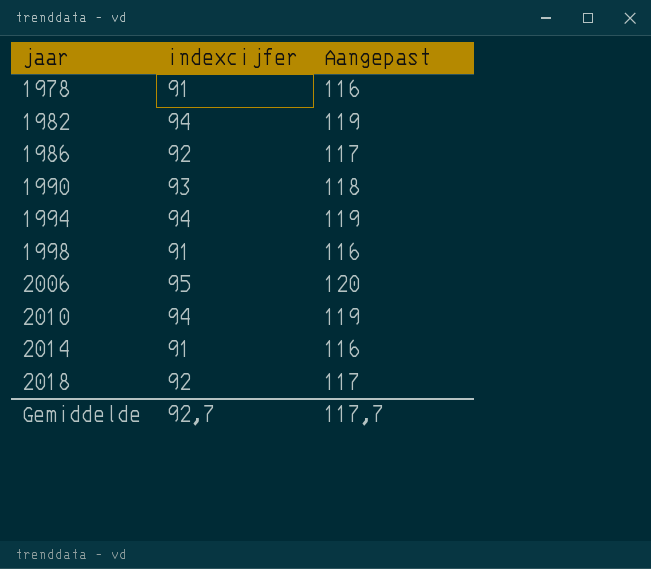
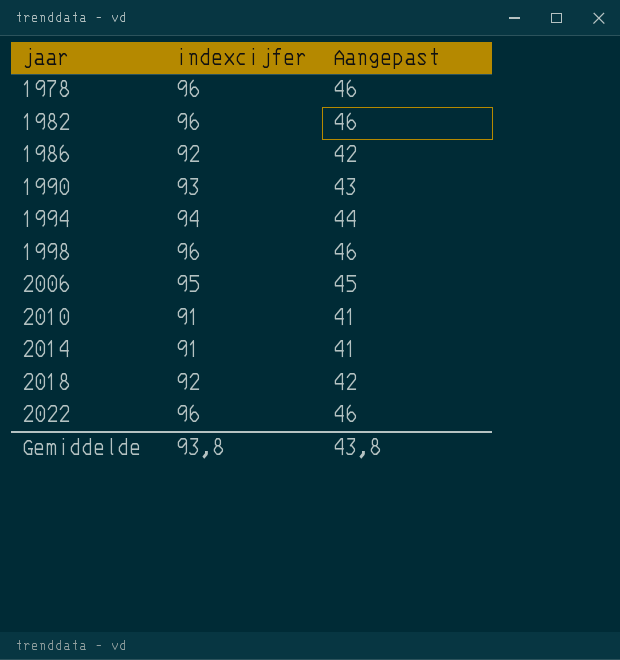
column Aangepast | formula: [indexcijfer] + 25 -> [indexcijfer] - 50
1978 | indexcijfer: 91 -> 96
1982 | indexcijfer: 94 -> 96
1998 | indexcijfer: 91 -> 96
2010 | indexcijfer: 94 -> 91
row 2022: none -> 96 | 46
Gemiddelde | indexcijfer: 92,7 -> 93,8
Gemiddelde | Aangepast: 117,7 -> 43,8

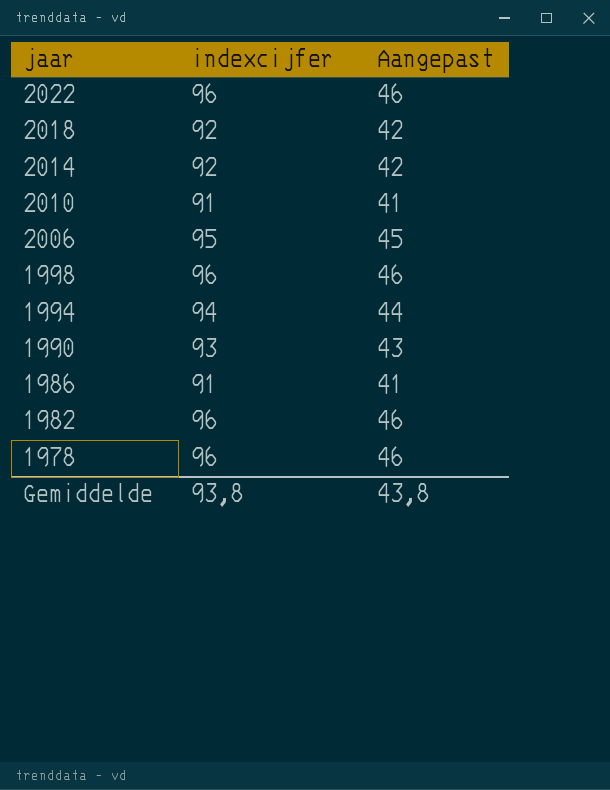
row order: jaar ascending -> jaar descending
2014 | indexcijfer: 91 -> 92
2014 | Aangepast: 41 -> 42
1986 | indexcijfer: 92 -> 91
1986 | Aangepast: 42 -> 41

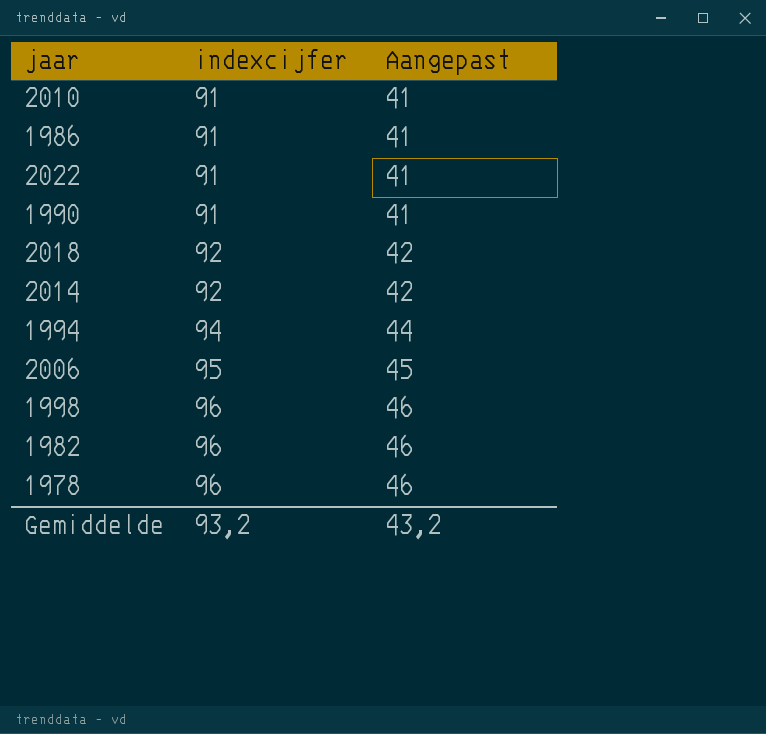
row order: jaar descending -> indexcijfer ascending
2022 | indexcijfer: 96 -> 91
2022 | Aangepast: 46 -> 41
1990 | indexcijfer: 93 -> 91
1990 | Aangepast: 43 -> 41
Gemiddelde | indexcijfer: 93,8 -> 93,2
Gemiddelde | Aangepast: 43,8 -> 43,2

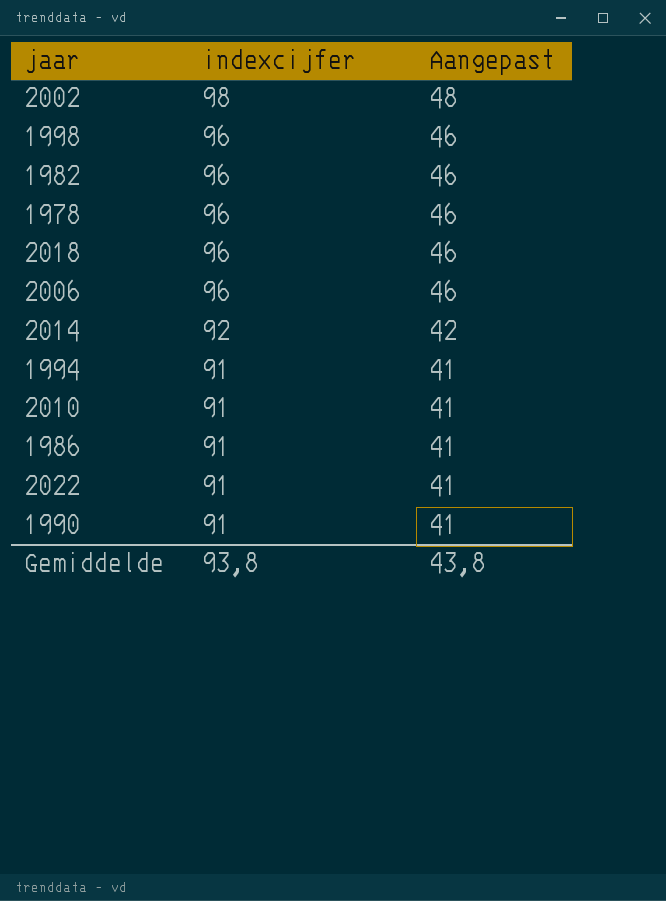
row order: indexcijfer ascending -> indexcijfer descending
row 2002: none -> 98 | 48
2018 | indexcijfer: 92 -> 96
2018 | Aangepast: 42 -> 46
2006 | indexcijfer: 95 -> 96
2006 | Aangepast: 45 -> 46
1994 | indexcijfer: 94 -> 91
1994 | Aangepast: 44 -> 41
Gemiddelde | indexcijfer: 93,2 -> 93,8
Gemiddelde | Aangepast: 43,2 -> 43,8

